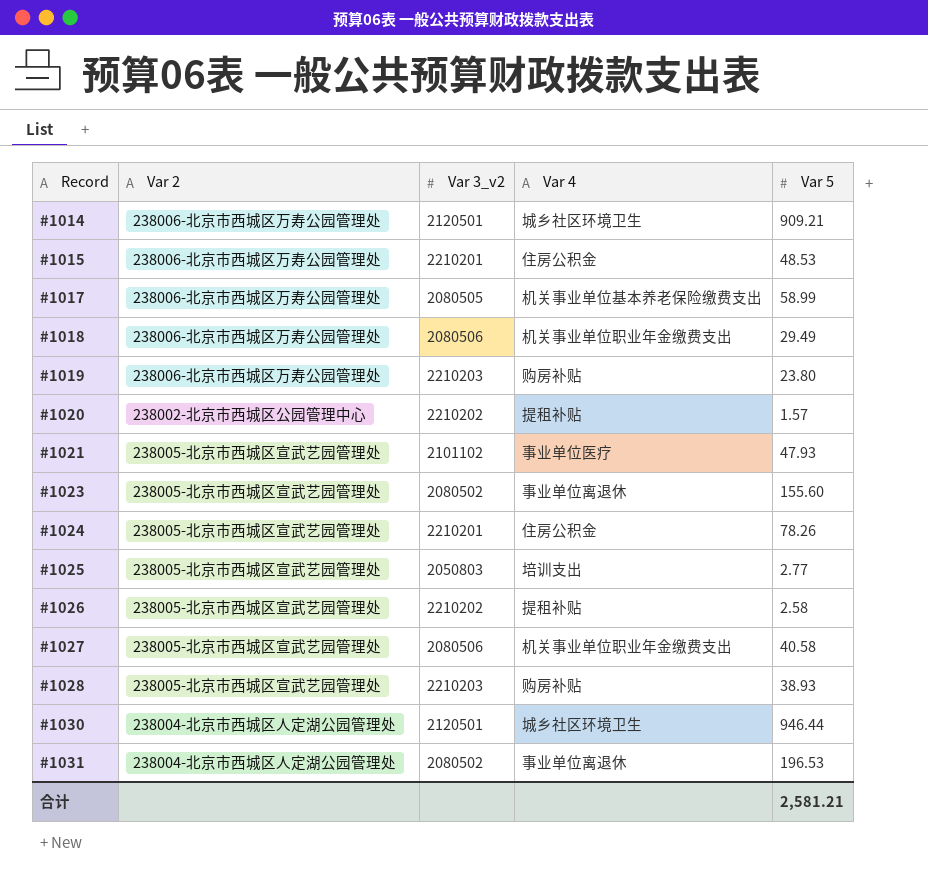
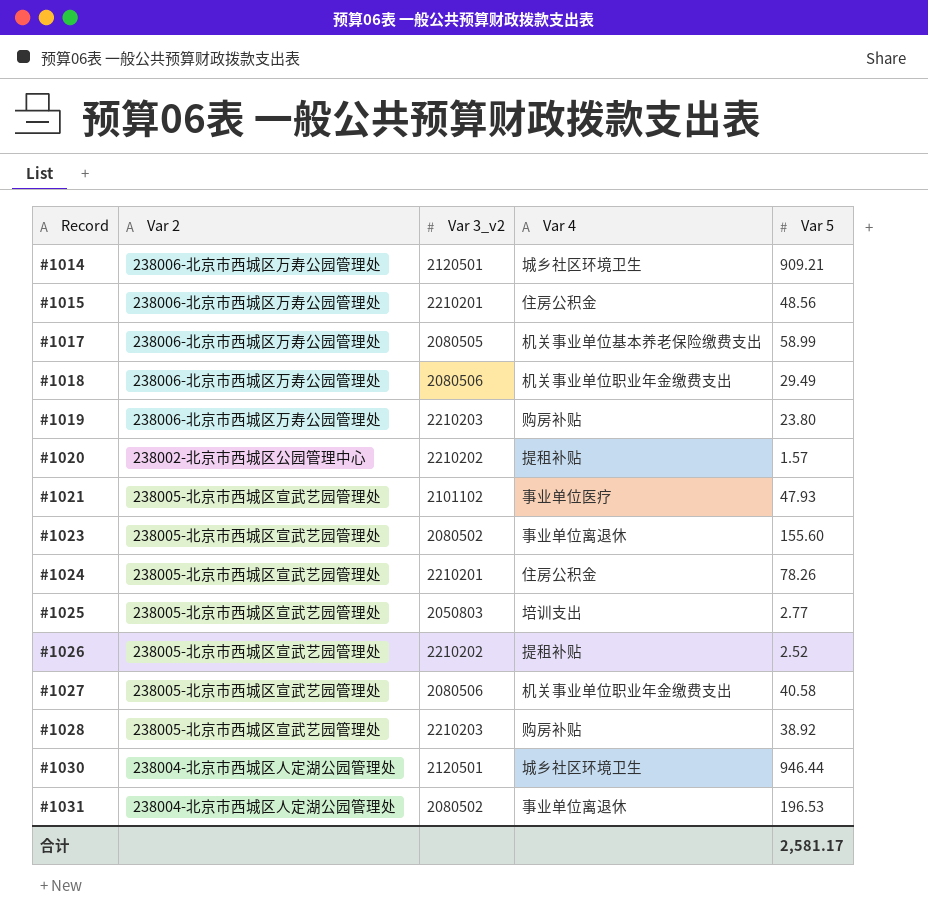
#1015 | Var 5: 48.53 -> 48.56
#1026 | Var 5: 2.58 -> 2.52
#1028 | Var 5: 38.93 -> 38.92
合计 | Var 5: 2,581.21 -> 2,581.17

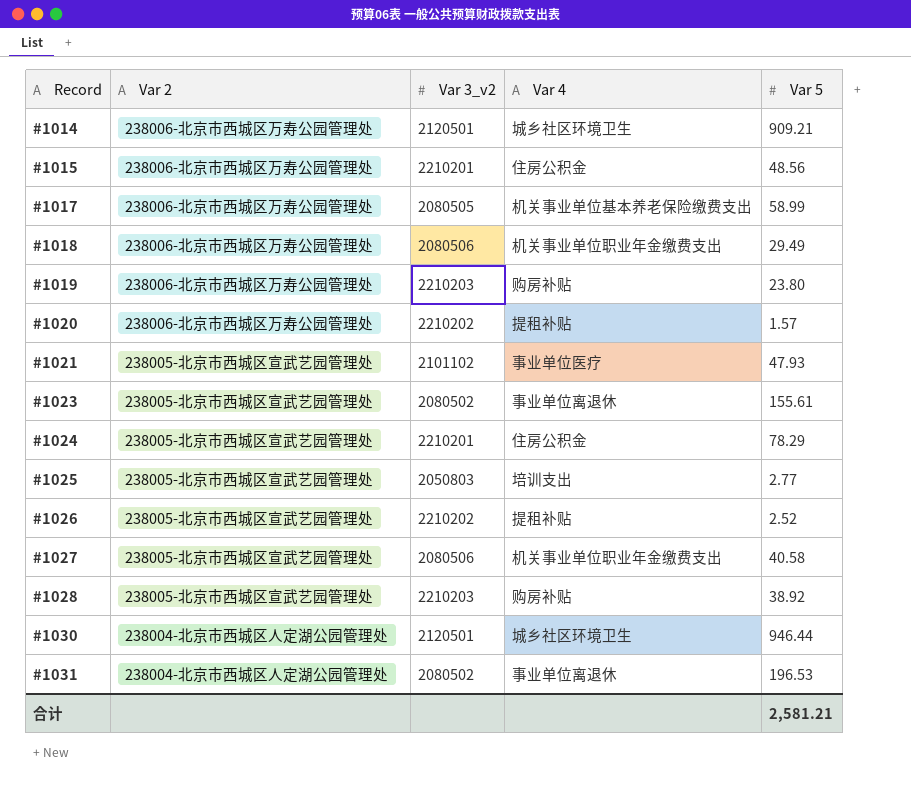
#1020 | Var 2: 238002-北京市西城区公园管理中心 -> 238006-北京市西城区万寿公园管理处
#1023 | Var 5: 155.60 -> 155.61
#1024 | Var 5: 78.26 -> 78.29
合计 | Var 5: 2,581.17 -> 2,581.21

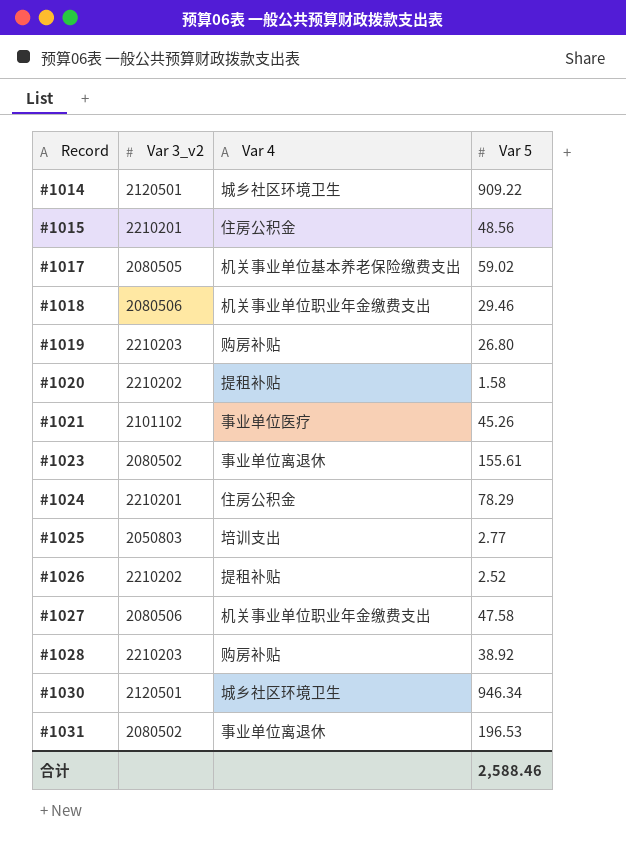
column Var 2 | position: 2 -> none
#1014 | Var 5: 909.21 -> 909.22
#1017 | Var 5: 58.99 -> 59.02
#1018 | Var 5: 29.49 -> 29.46
#1019 | Var 5: 23.80 -> 26.80
#1020 | Var 5: 1.57 -> 1.58
#1021 | Var 5: 47.93 -> 45.26
#1027 | Var 5: 40.58 -> 47.58
#1030 | Var 5: 946.44 -> 946.34
合计 | Var 5: 2,581.21 -> 2,588.46

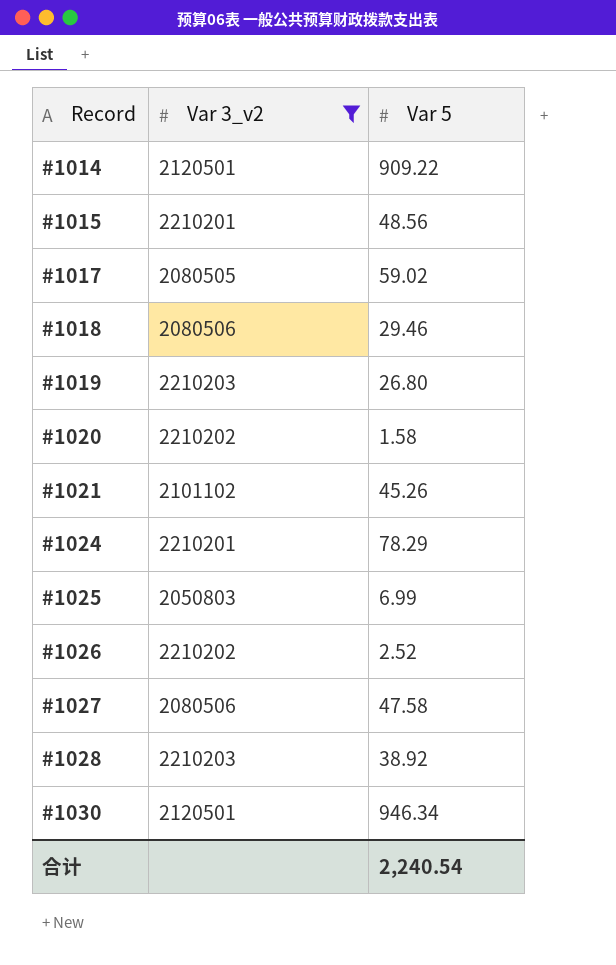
filter: none -> Var 3_v2 != 2080502
column Var 4 | position: 3 -> none
#1025 | Var 5: 2.77 -> 6.99
合计 | Var 5: 2,588.46 -> 2,240.54

